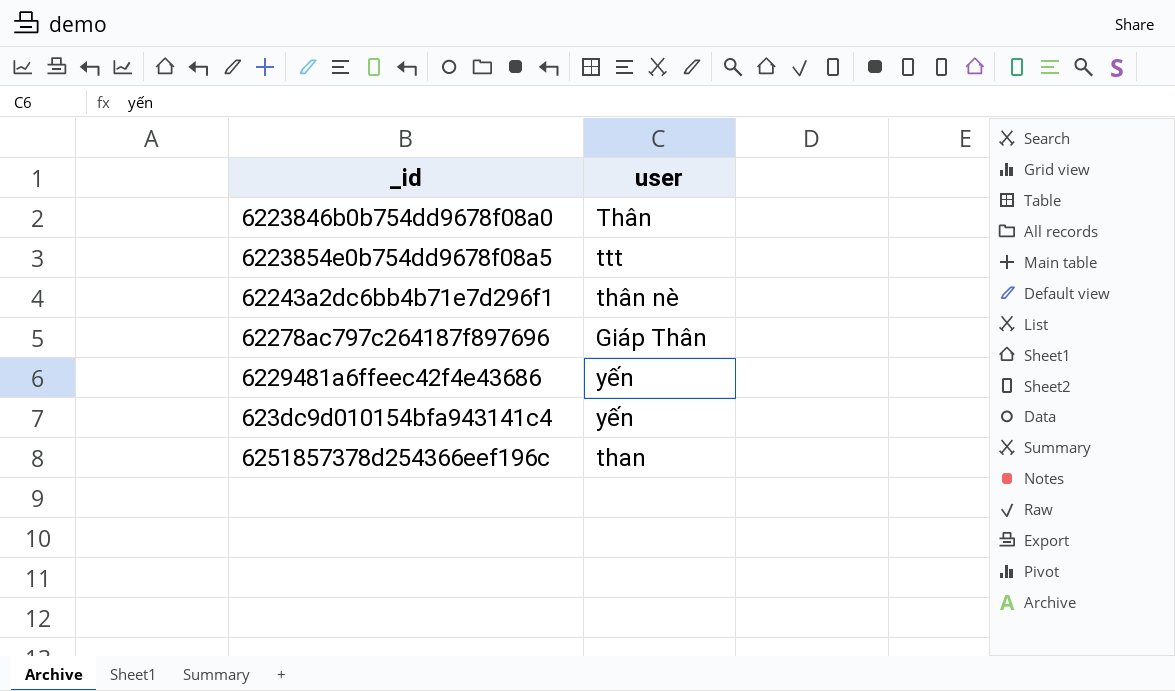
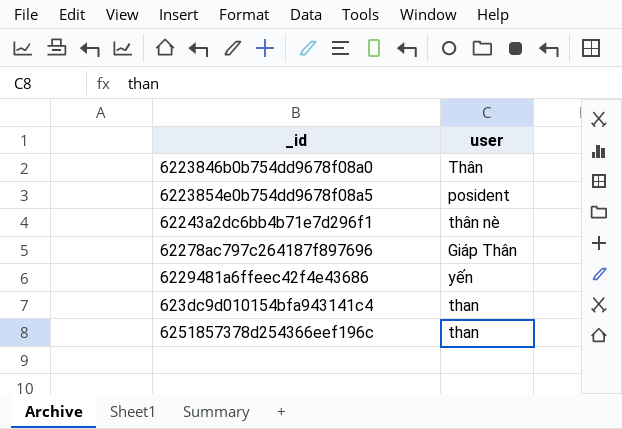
6223854e0b754dd9678f08a5 | user: ttt -> posident
623dc9d010154bfa943141c4 | user: yến -> than

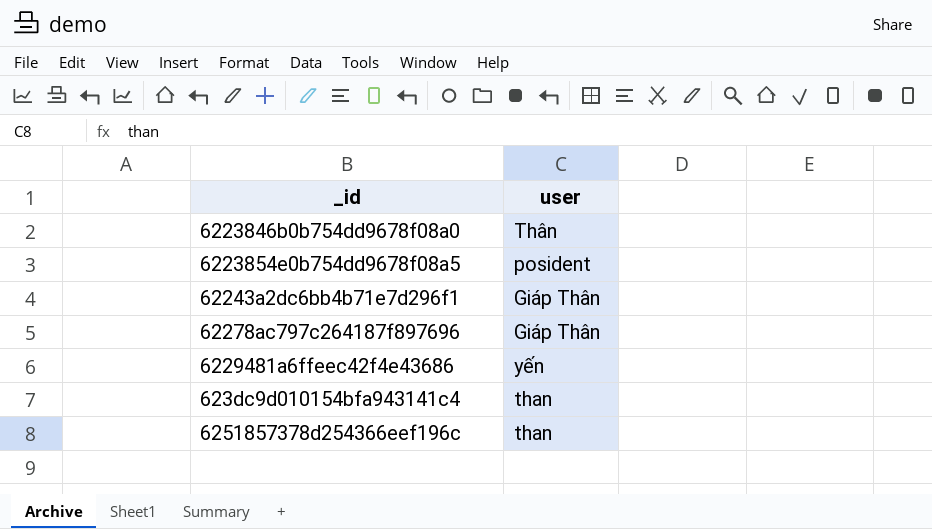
62243a2dc6bb4b71e7d296f1 | user: thân nè -> Giáp Thân

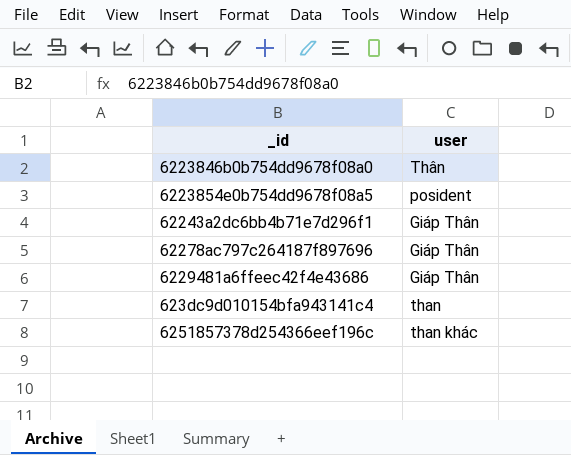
6229481a6ffeec42f4e43686 | user: yến -> Giáp Thân
6251857378d254366eef196c | user: than -> than khác

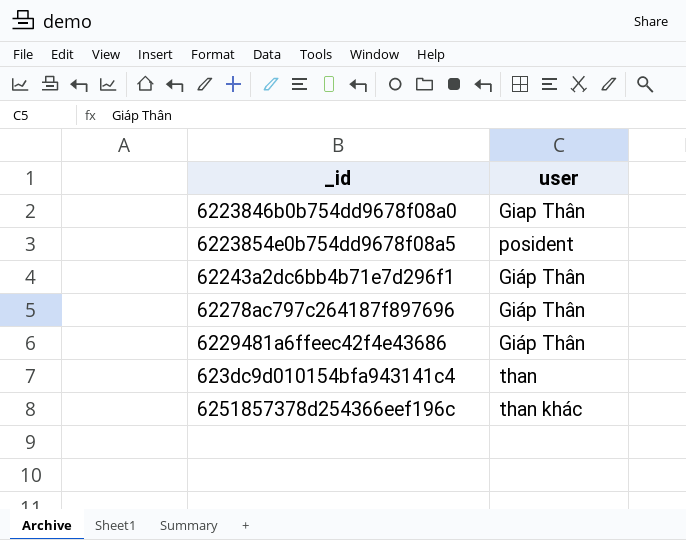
6223846b0b754dd9678f08a0 | user: Thân -> Giap Thân

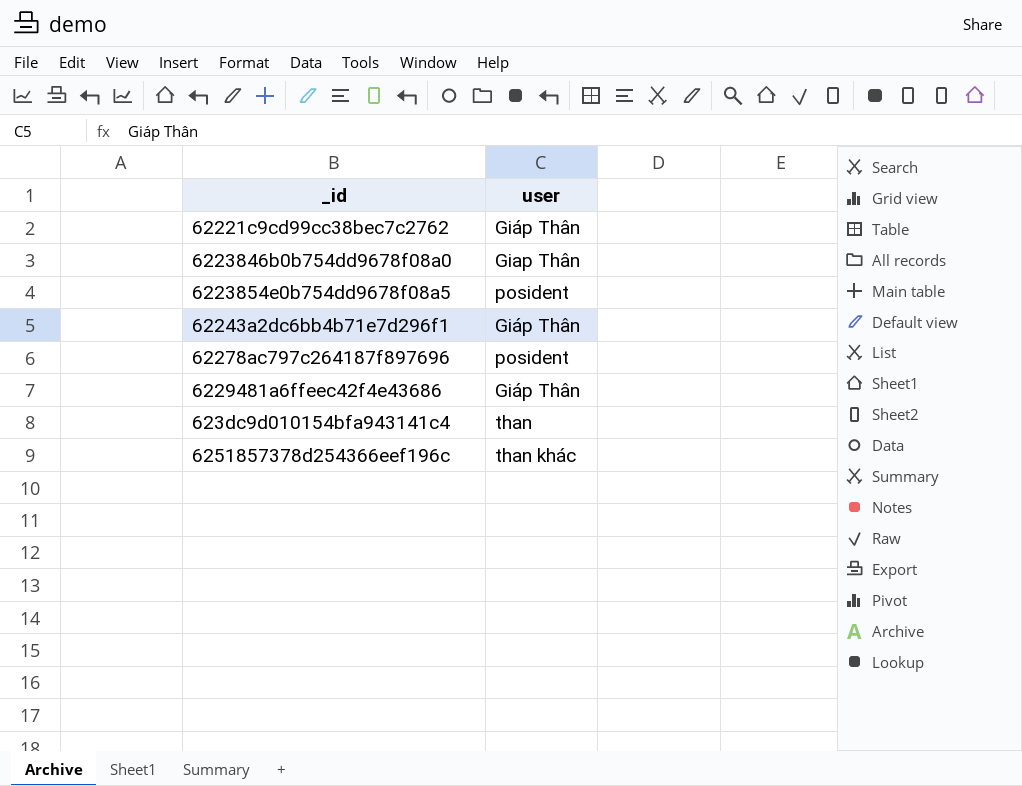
row 62221c9cd99cc38bec7c2762: none -> Giáp Thân
62278ac797c264187f897696 | user: Giáp Thân -> posident

